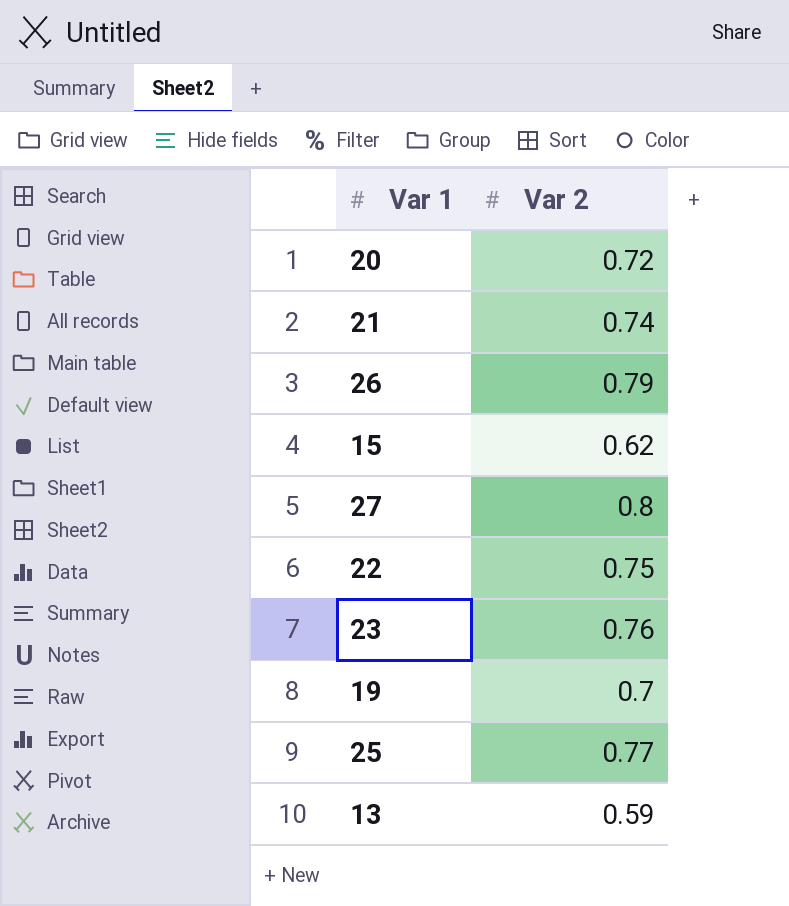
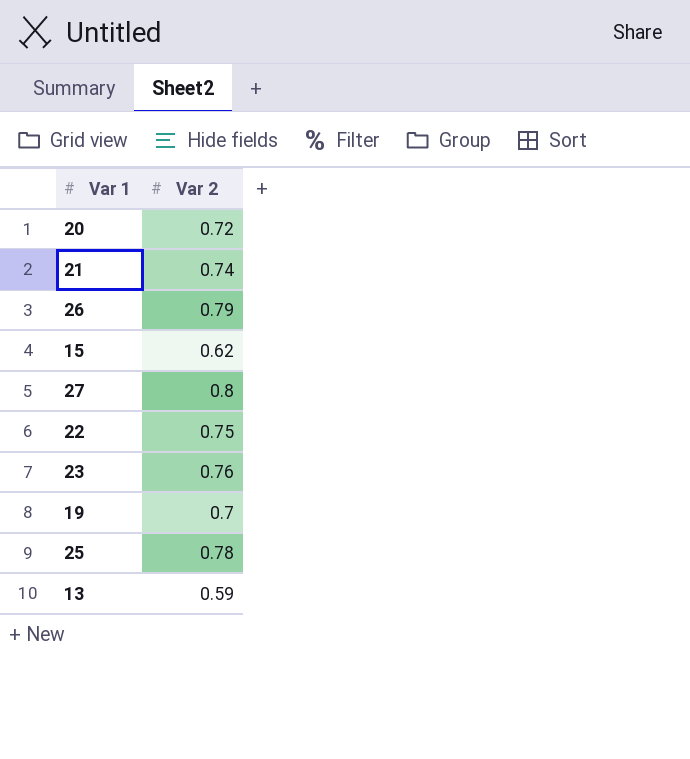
25 | Var 2: 0.77 -> 0.78

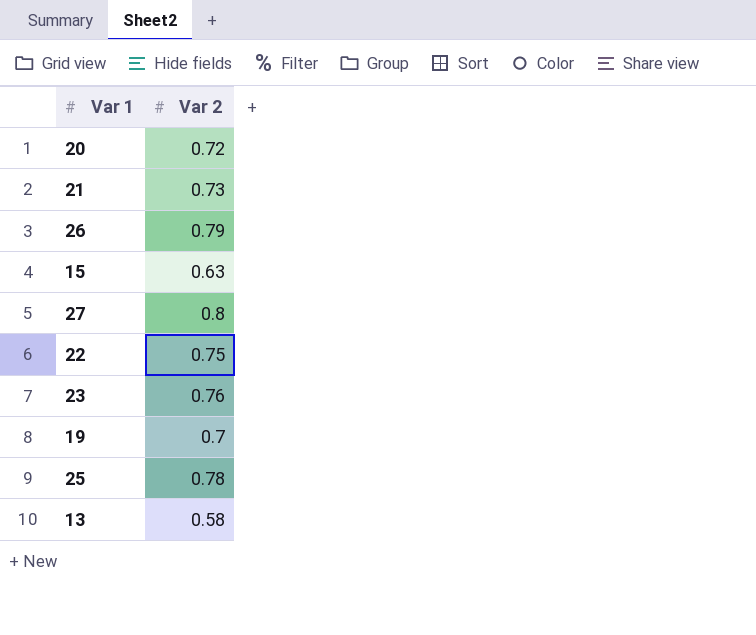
21 | Var 2: 0.74 -> 0.73
15 | Var 2: 0.62 -> 0.63
13 | Var 2: 0.59 -> 0.58

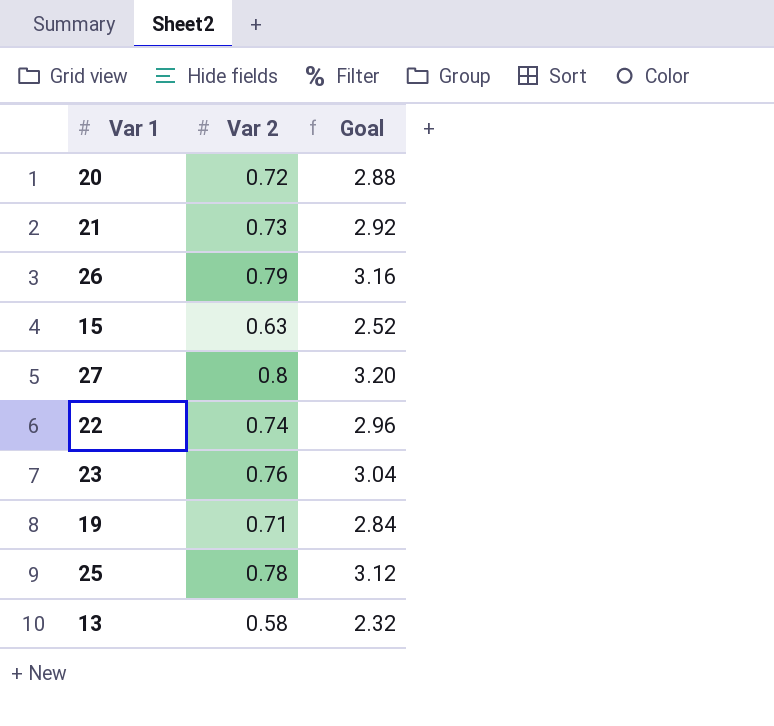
column Goal | formula: none -> [Var 2] * 4
22 | Var 2: 0.75 -> 0.74
19 | Var 2: 0.7 -> 0.71

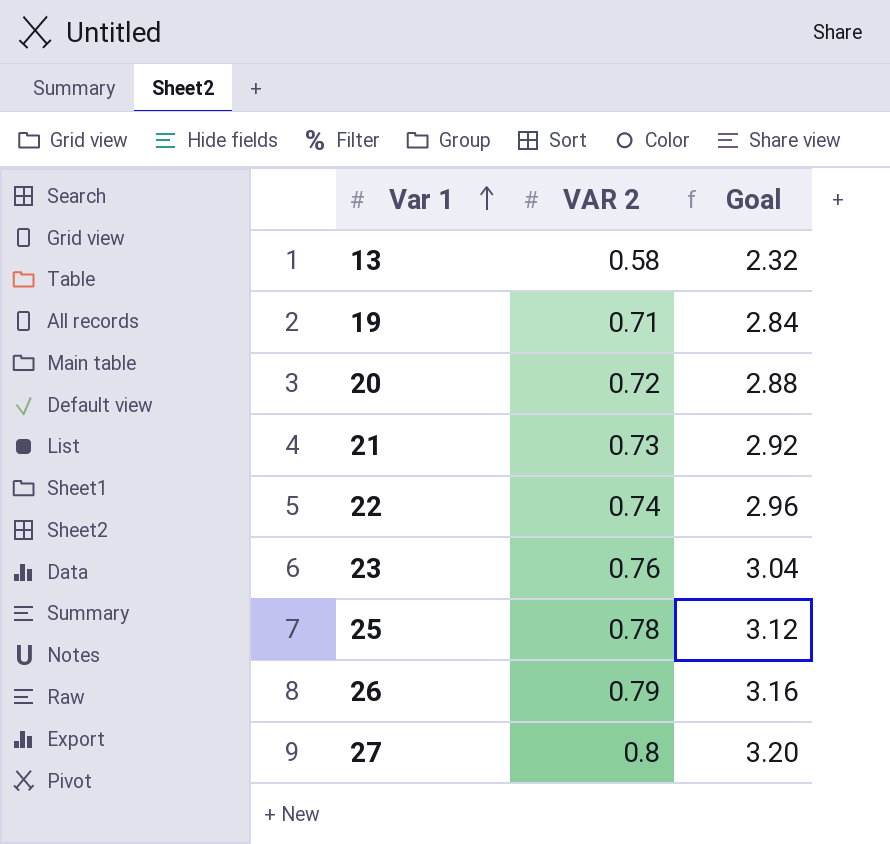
row order: none -> Var 1 ascending
column name: Var 2 -> VAR 2
row 15: 0.63 | 2.52 -> none

